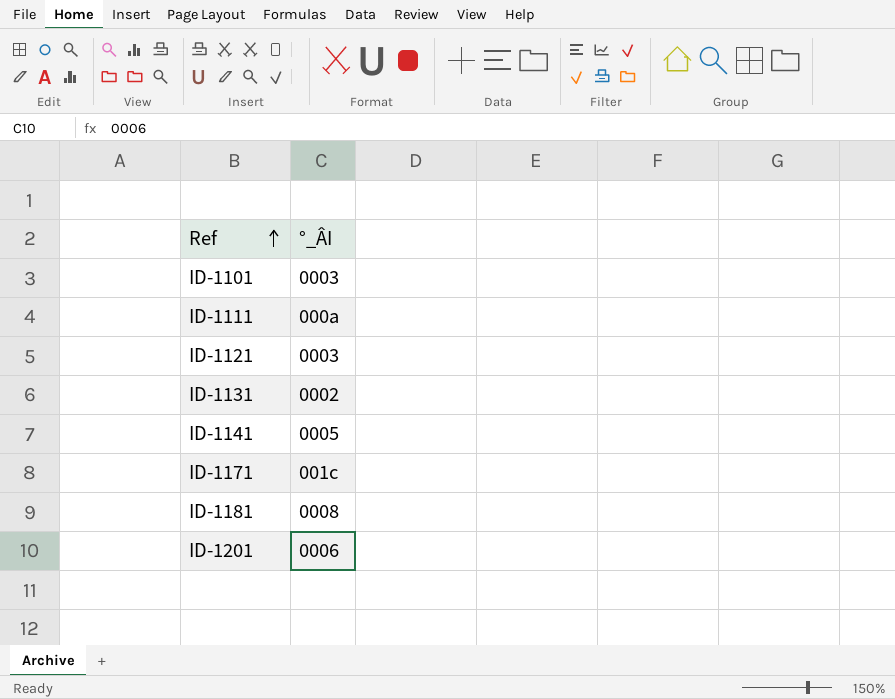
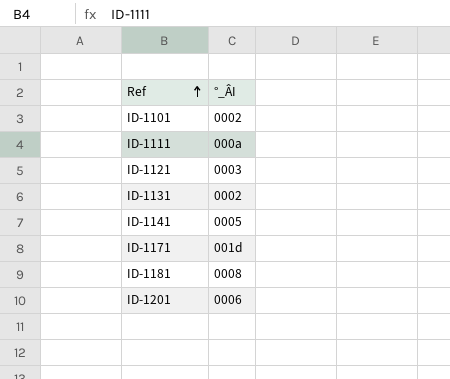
ID-1101 | °_ÂI: 0003 -> 0002
ID-1171 | °_ÂI: 001c -> 001d

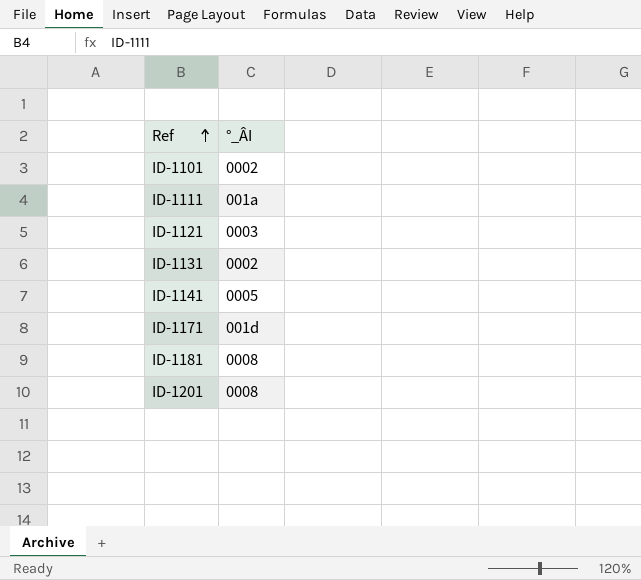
ID-1111 | °_ÂI: 000a -> 001a
ID-1201 | °_ÂI: 0006 -> 0008

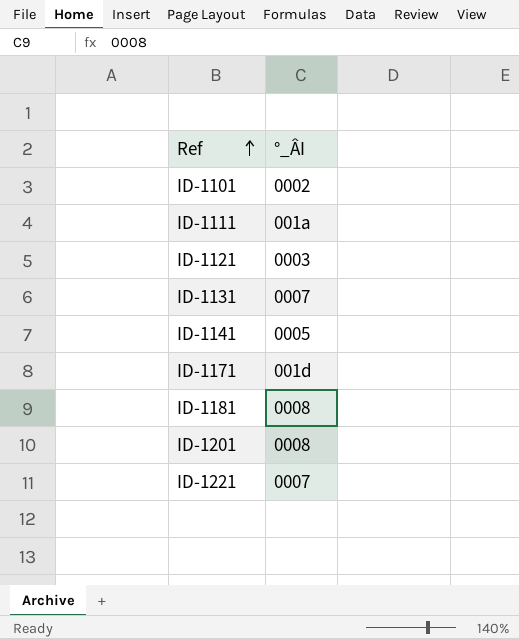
ID-1131 | °_ÂI: 0002 -> 0007
row ID-1221: none -> 0007

